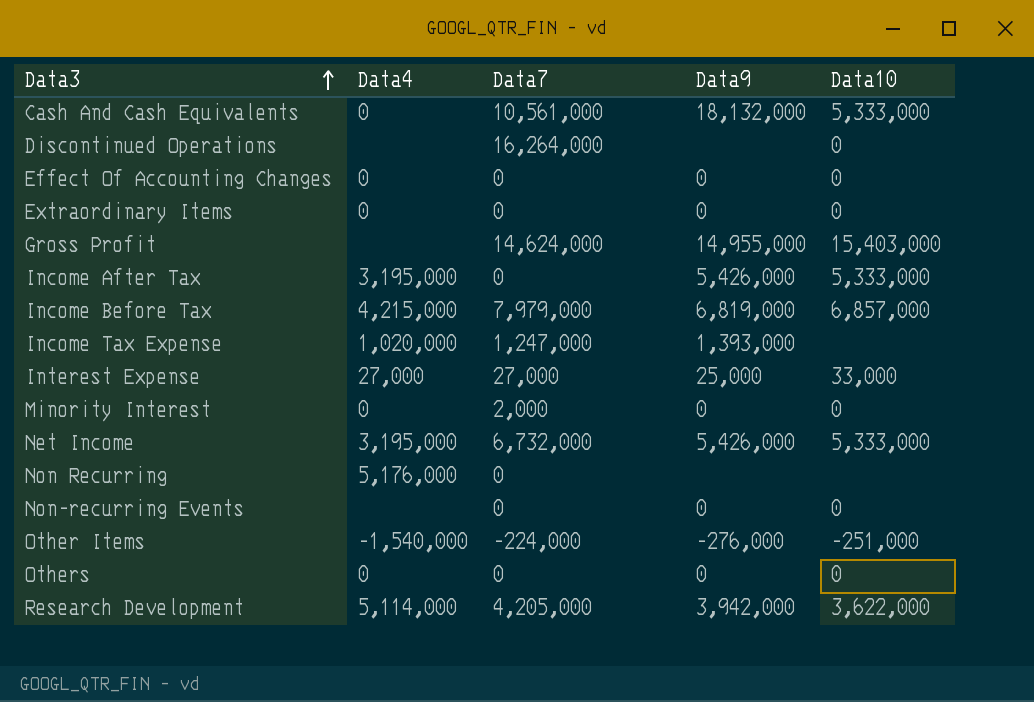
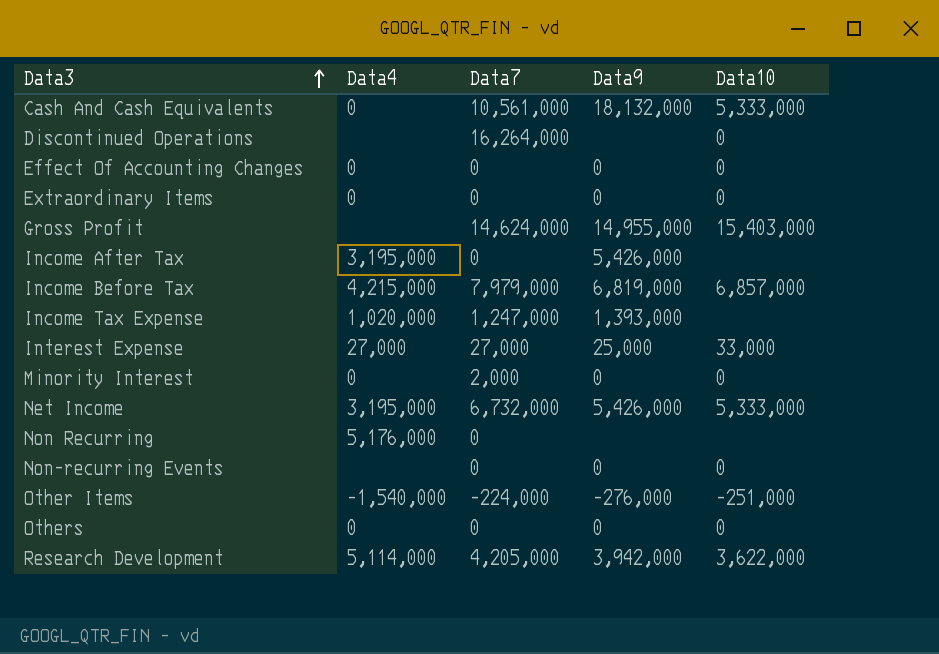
Income After Tax | Data10: 5,333,000 -> none

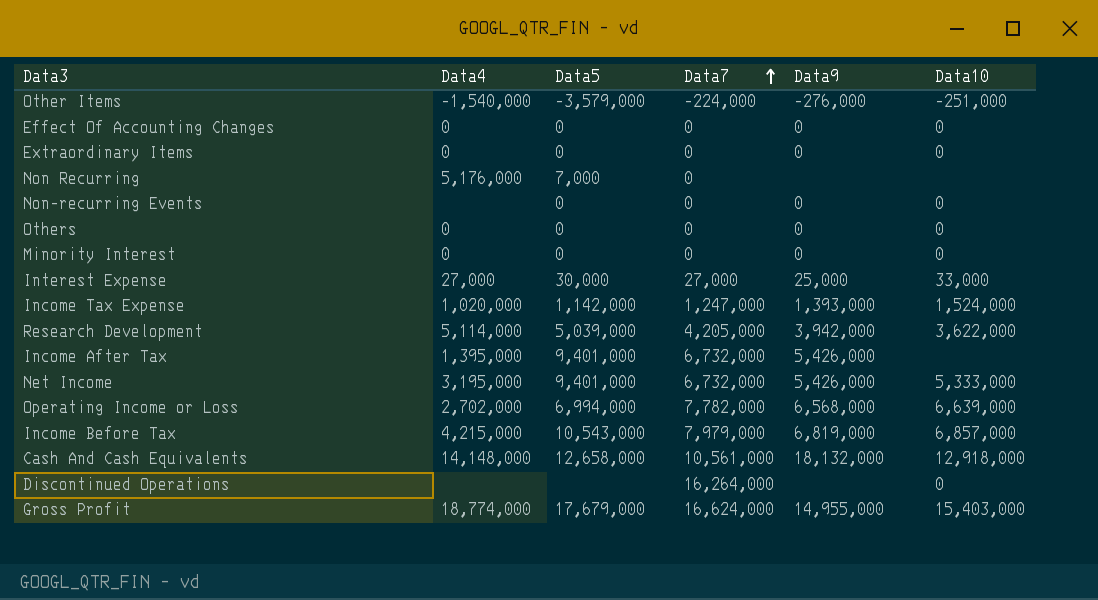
row order: Data3 ascending -> Data7 ascending
column Data5 | position: none -> 3
Minority Interest | Data7: 2,000 -> 0
Income Tax Expense | Data10: none -> 1,524,000
Income After Tax | Data4: 3,195,000 -> 1,395,000
Income After Tax | Data7: 0 -> 6,732,000
row Operating Income or Loss: none -> 2,702,000 | 6,994,000 | 7,782,000 | 6,568,000 | 6,639,000
Cash And Cash Equivalents | Data4: 0 -> 14,148,000
Cash And Cash Equivalents | Data10: 5,333,000 -> 12,918,000
Gross Profit | Data4: none -> 18,774,000
Gross Profit | Data7: 14,624,000 -> 16,624,000

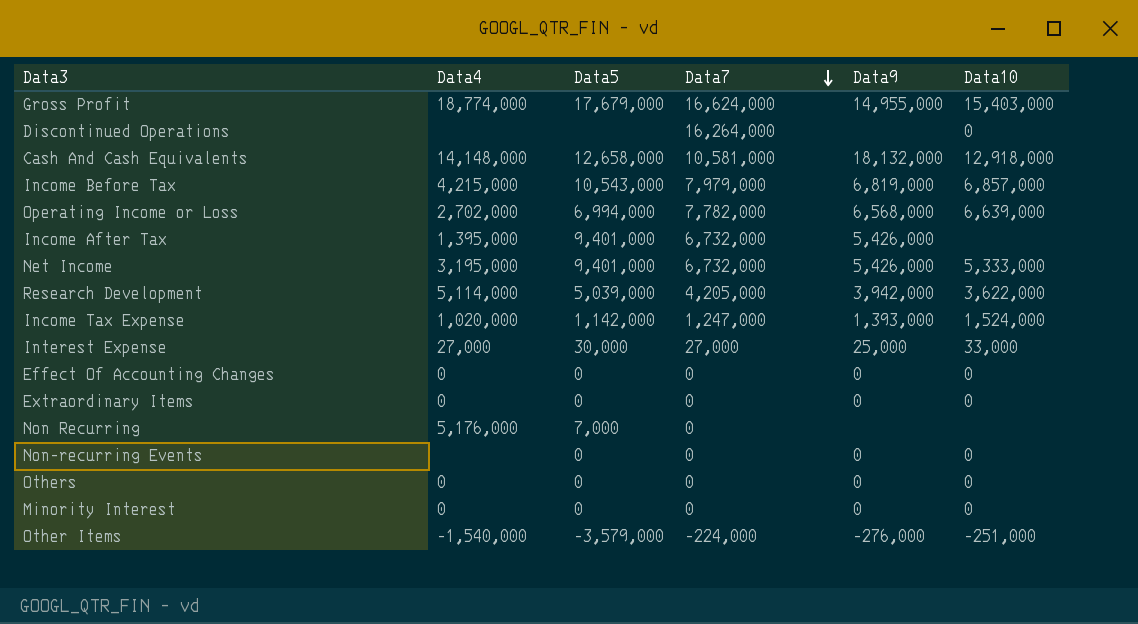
row order: Data7 ascending -> Data7 descending
Cash And Cash Equivalents | Data7: 10,561,000 -> 10,581,000

